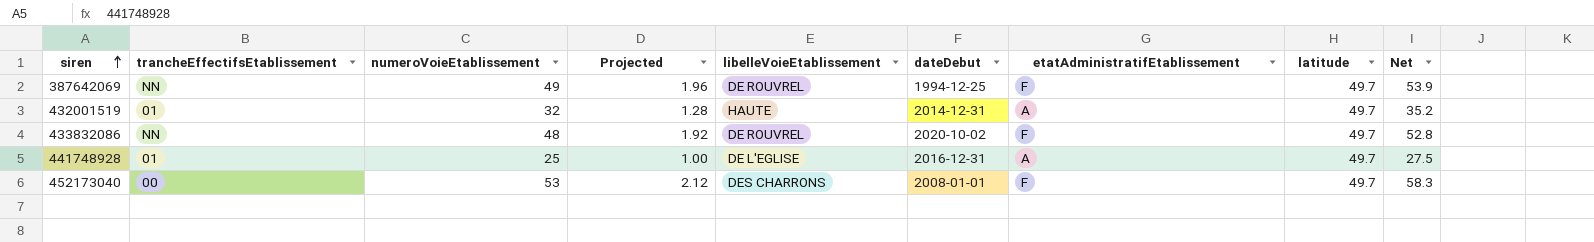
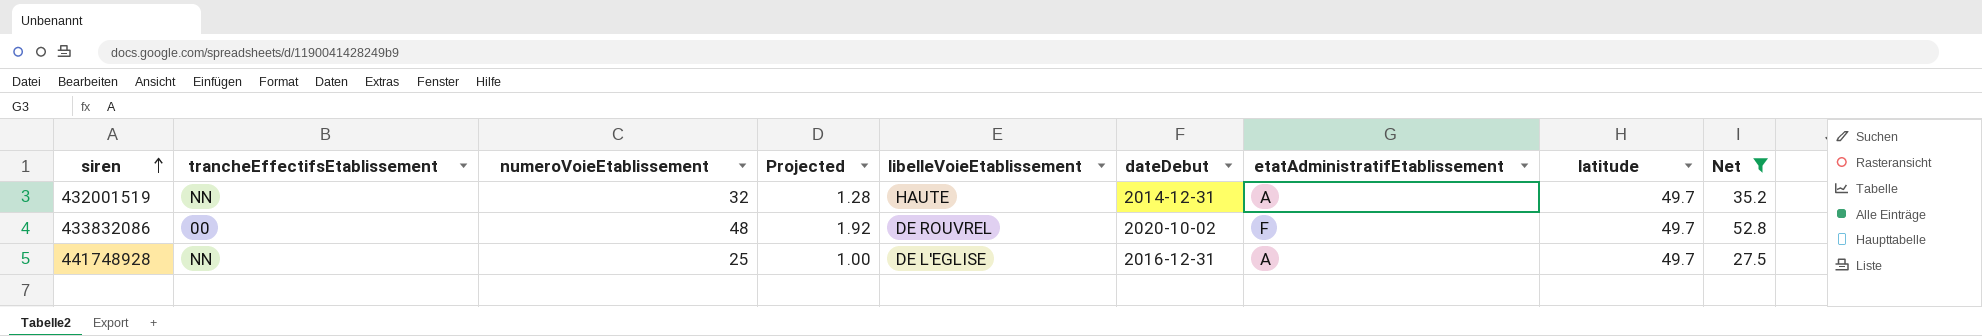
filter: none -> Net <= 52.8
432001519 | trancheEffectifsEtablissement: 01 -> NN
433832086 | trancheEffectifsEtablissement: NN -> 00
441748928 | trancheEffectifsEtablissement: 01 -> NN

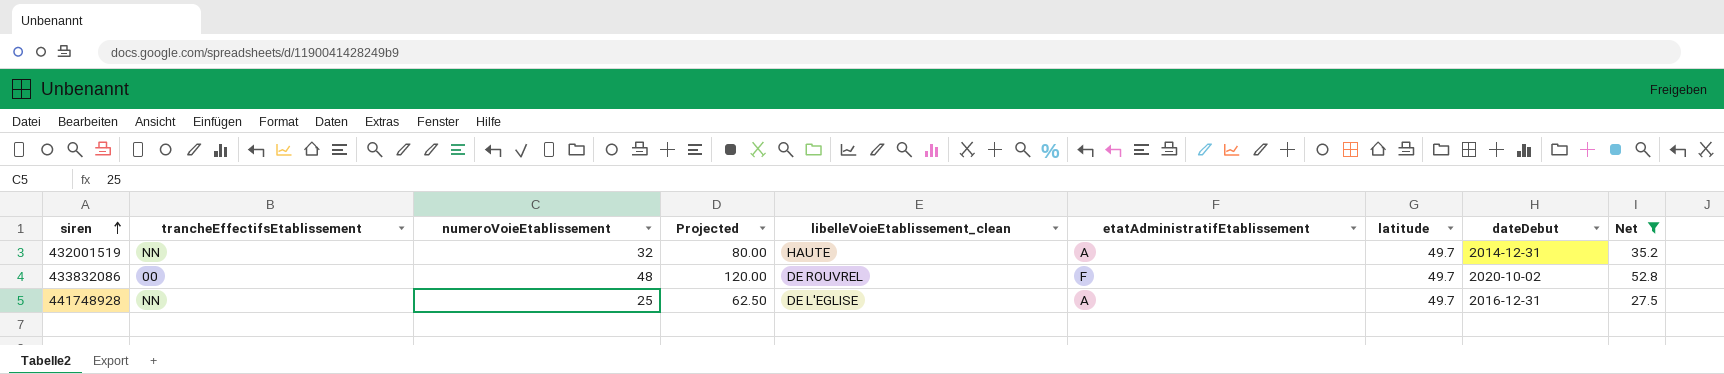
column Projected | formula: [numeroVoieEtablissement] * 0.04 -> [numeroVoieEtablissement] * 2.5
column name: libelleVoieEtablissement -> libelleVoieEtablissement_clean
column dateDebut | position: 6 -> 8

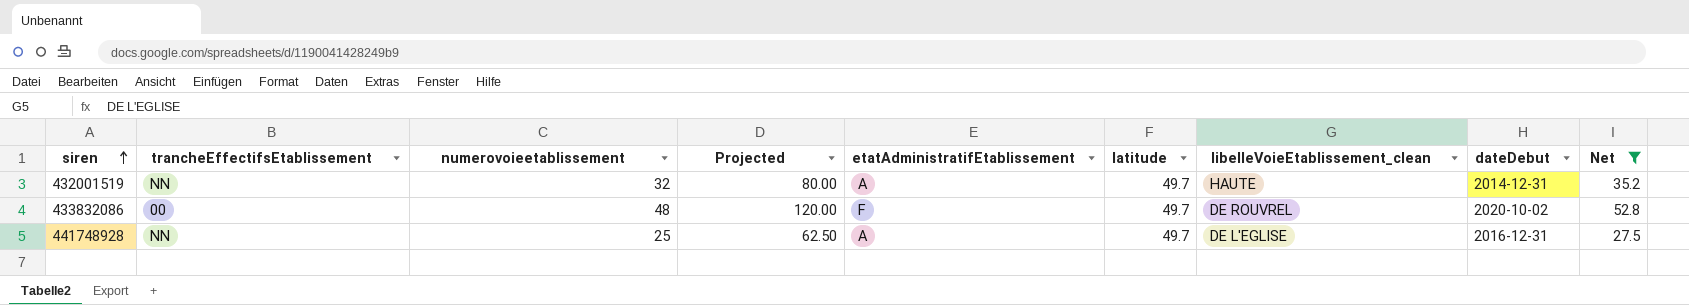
column name: numeroVoieEtablissement -> numerovoieetablissement
column libelleVoieEtablissement_clean | position: 5 -> 7

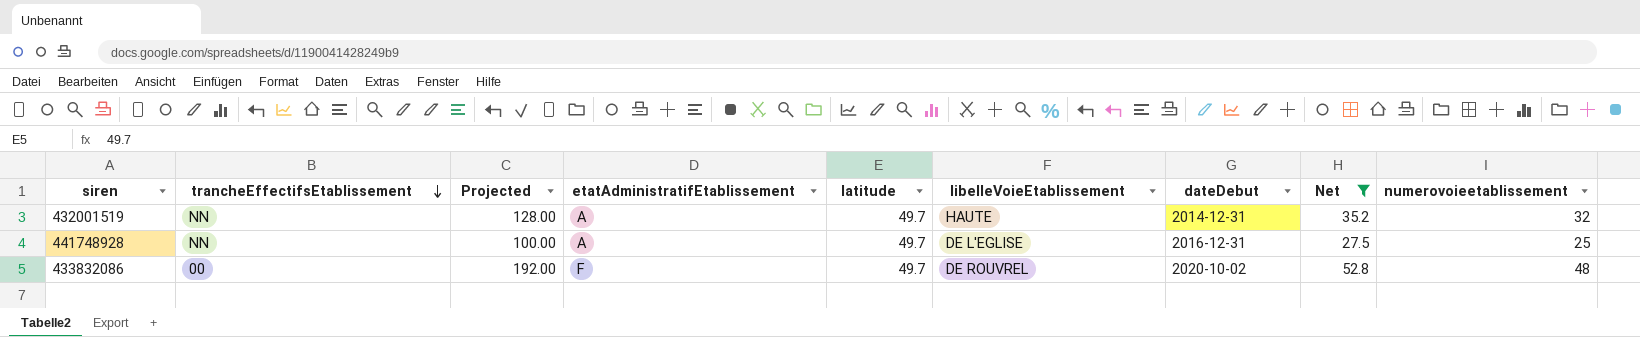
row order: siren ascending -> trancheEffectifsEtablissement descending
column Projected | formula: [numerovoieetablissement] * 2.5 -> [numerovoieetablissement] * 4
column name: libelleVoieEtablissement_clean -> libelleVoieEtablissement
column numerovoieetablissement | position: 3 -> 9

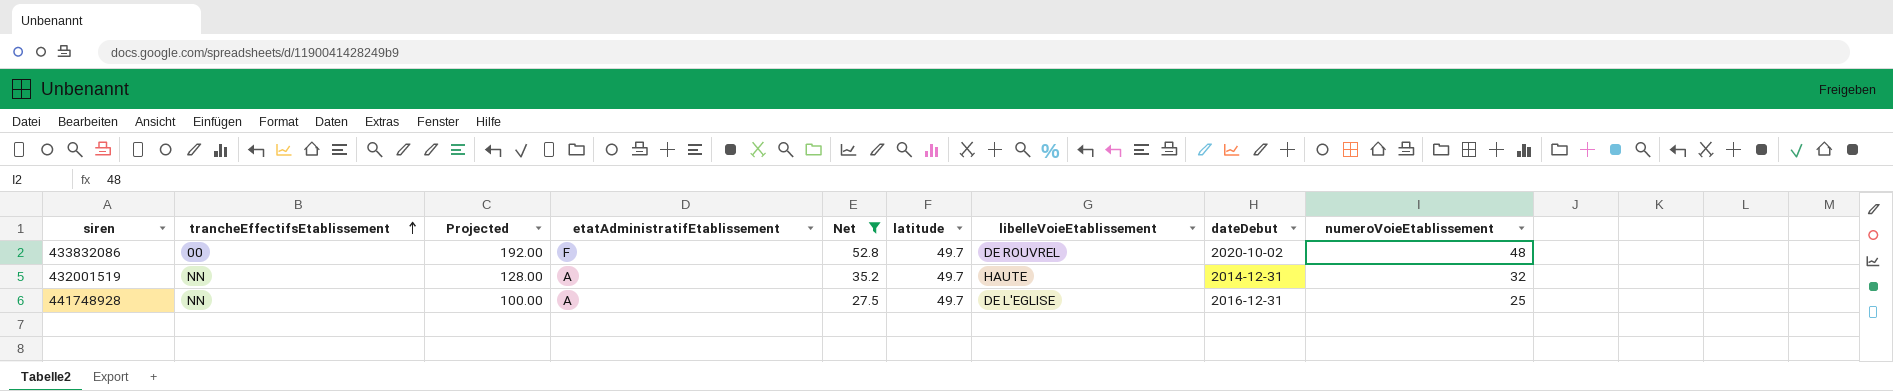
row order: trancheEffectifsEtablissement descending -> trancheEffectifsEtablissement ascending
column Net | position: 8 -> 5
column name: numerovoieetablissement -> numeroVoieEtablissement

